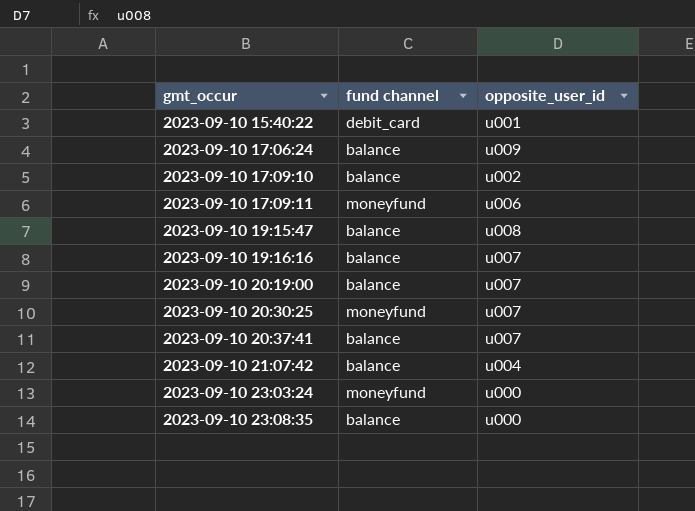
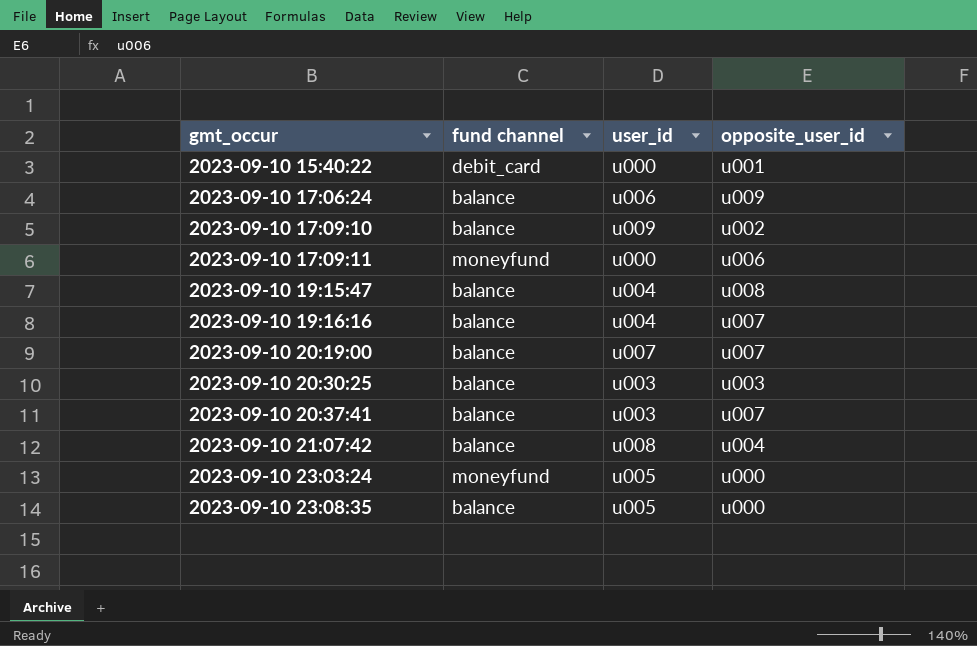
column user_id | position: none -> 3
2023-09-10 20:30:25 | fund channel: moneyfund -> balance
2023-09-10 20:30:25 | opposite_user_id: u007 -> u003

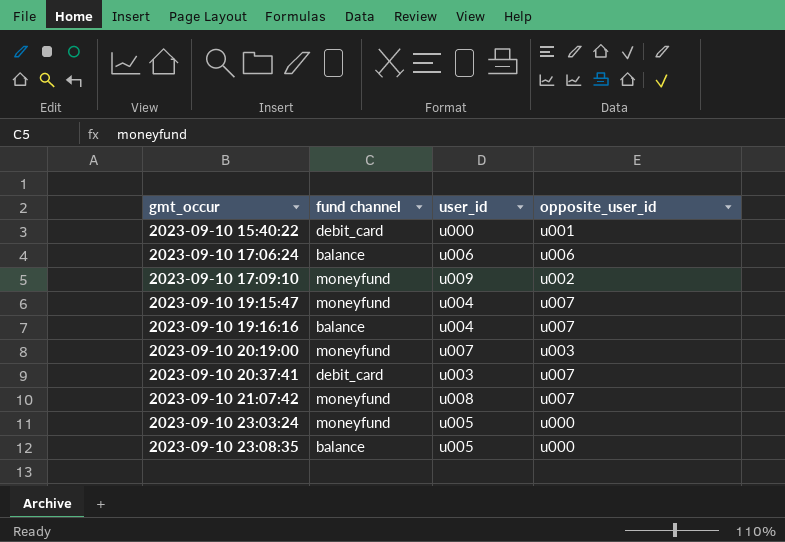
row 2023-09-10 17:09:11: moneyfund | u000 | u006 -> none
row 2023-09-10 20:30:25: balance | u003 | u003 -> none
2023-09-10 17:06:24 | opposite_user_id: u009 -> u006
2023-09-10 17:09:10 | fund channel: balance -> moneyfund
2023-09-10 19:15:47 | fund channel: balance -> moneyfund
2023-09-10 19:15:47 | opposite_user_id: u008 -> u007
2023-09-10 20:19:00 | fund channel: balance -> moneyfund
2023-09-10 20:19:00 | opposite_user_id: u007 -> u003
2023-09-10 20:37:41 | fund channel: balance -> debit_card
2023-09-10 21:07:42 | fund channel: balance -> moneyfund
2023-09-10 21:07:42 | opposite_user_id: u004 -> u007

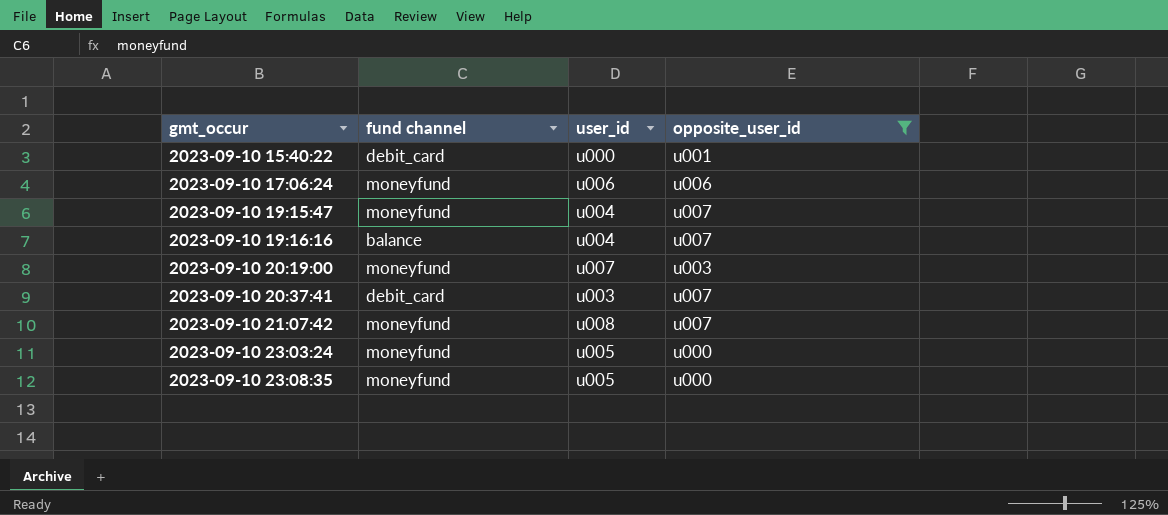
filter: none -> opposite_user_id != u002
2023-09-10 17:06:24 | fund channel: balance -> moneyfund
2023-09-10 23:08:35 | fund channel: balance -> moneyfund

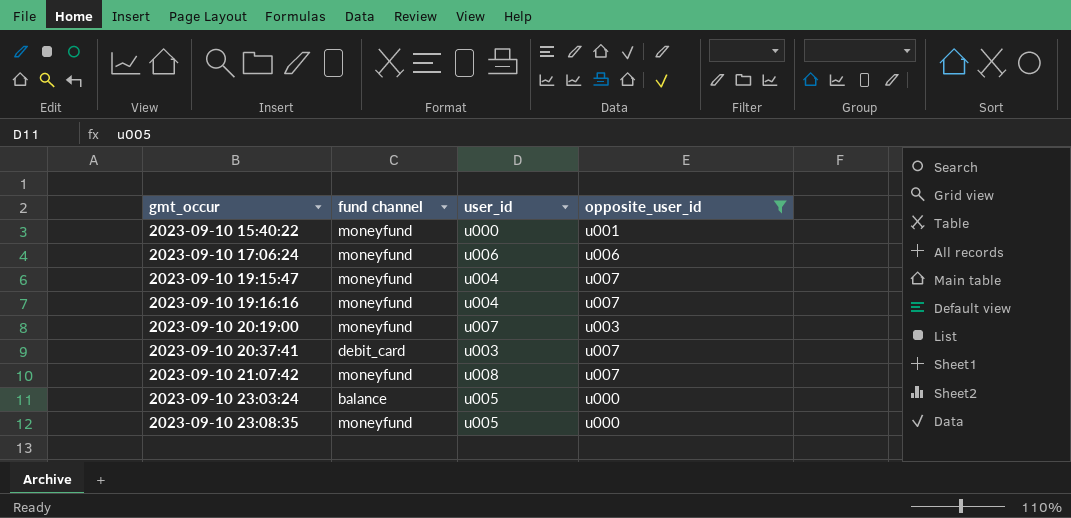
2023-09-10 15:40:22 | fund channel: debit_card -> moneyfund
2023-09-10 19:16:16 | fund channel: balance -> moneyfund
2023-09-10 23:03:24 | fund channel: moneyfund -> balance

